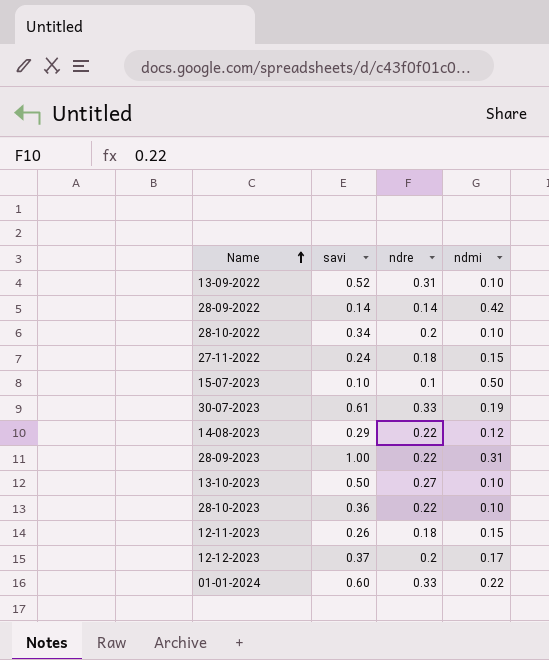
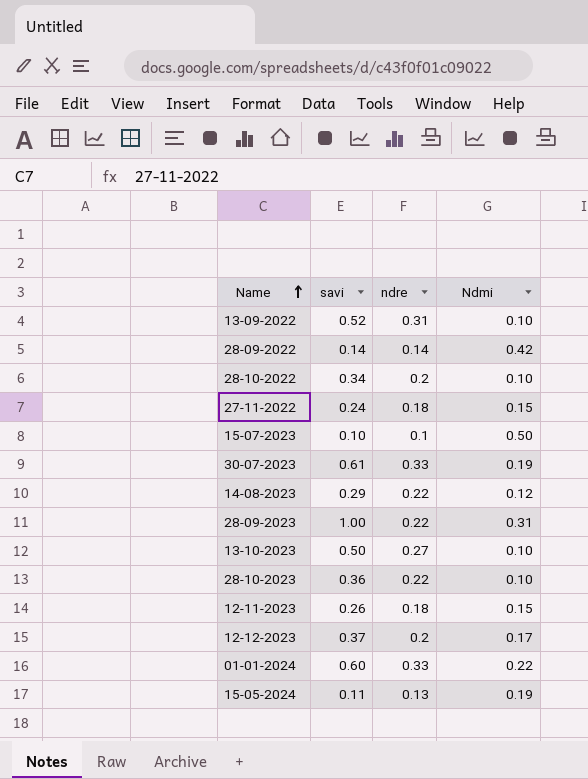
column name: ndmi -> Ndmi
row 15-05-2024: none -> 0.11 | 0.13 | 0.19

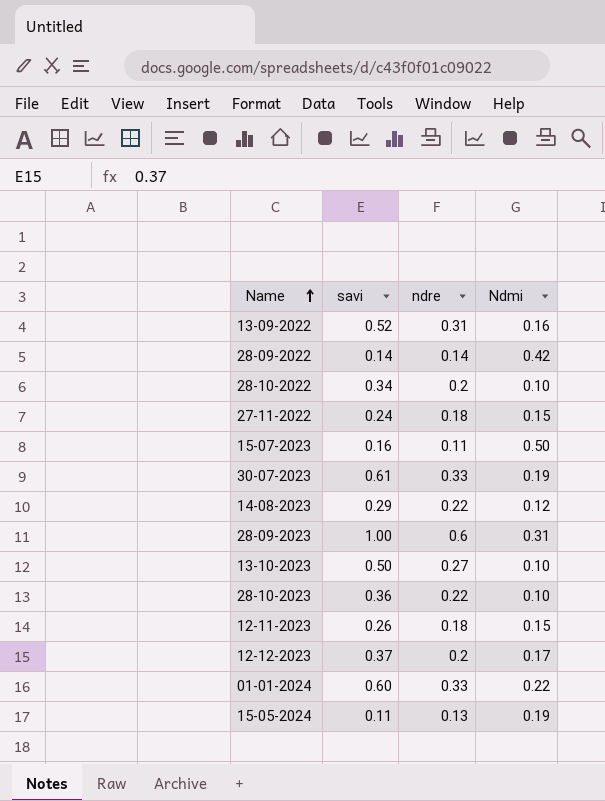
13-09-2022 | Ndmi: 0.10 -> 0.16
15-07-2023 | savi: 0.10 -> 0.16
15-07-2023 | ndre: 0.1 -> 0.11
28-09-2023 | ndre: 0.22 -> 0.6

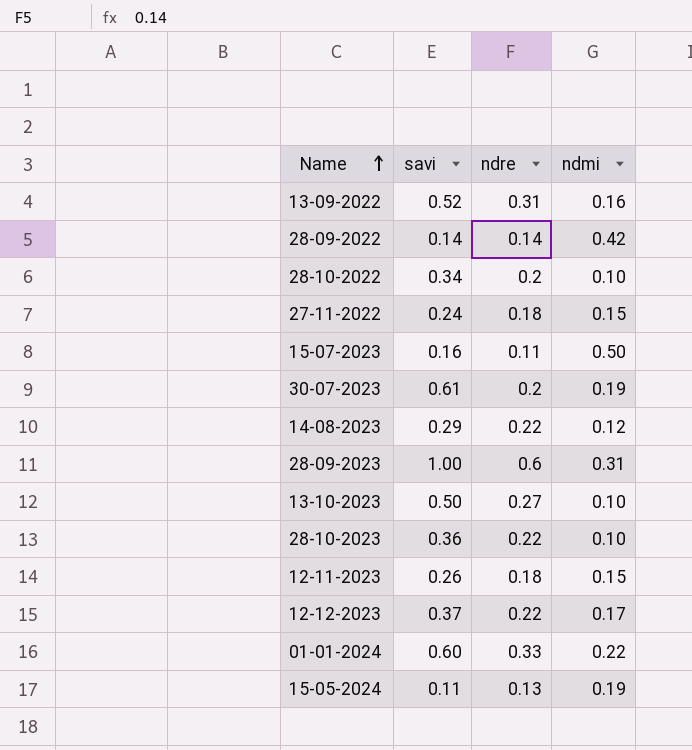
column name: Ndmi -> ndmi
30-07-2023 | ndre: 0.33 -> 0.2
12-12-2023 | ndre: 0.2 -> 0.22

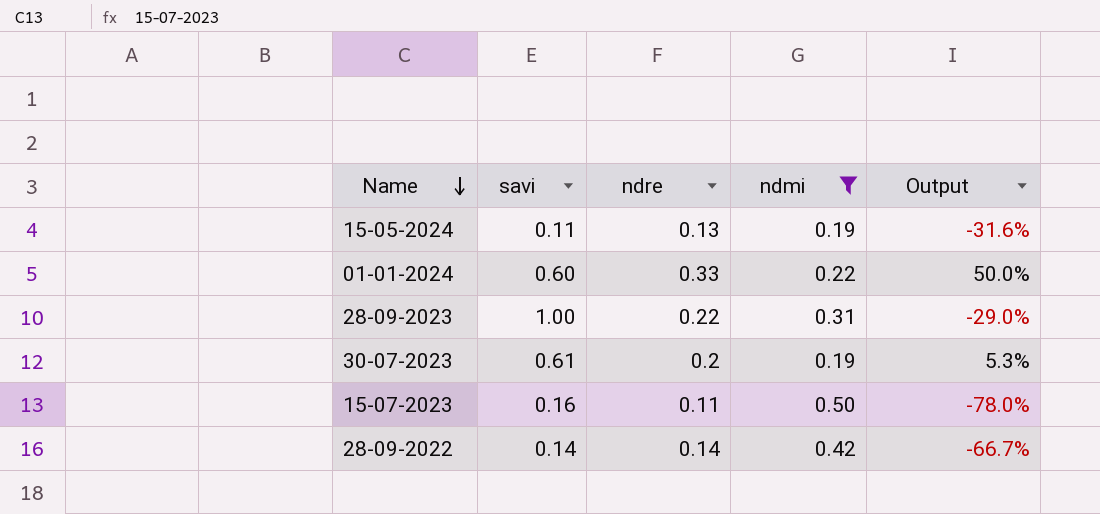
filter: none -> ndmi >= 0.19
row order: Name ascending -> Name descending
column Output | formula: none -> ([ndre] - [ndmi]) / [ndmi]
28-09-2023 | ndre: 0.6 -> 0.22

